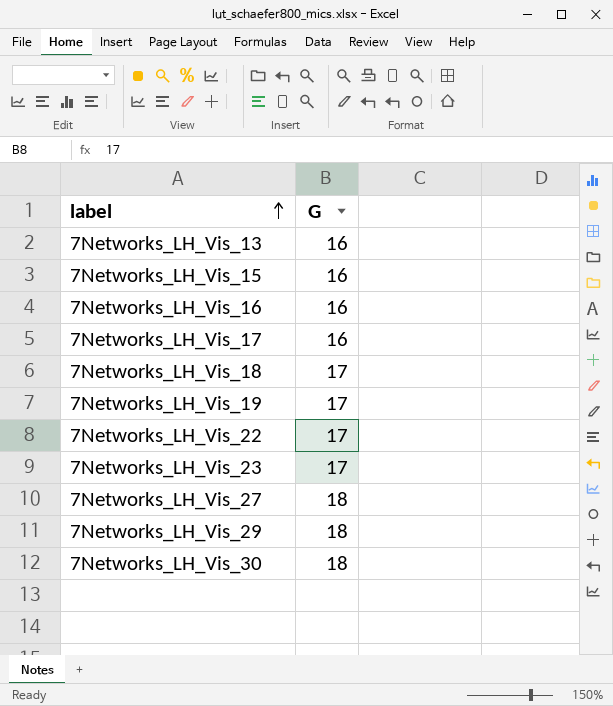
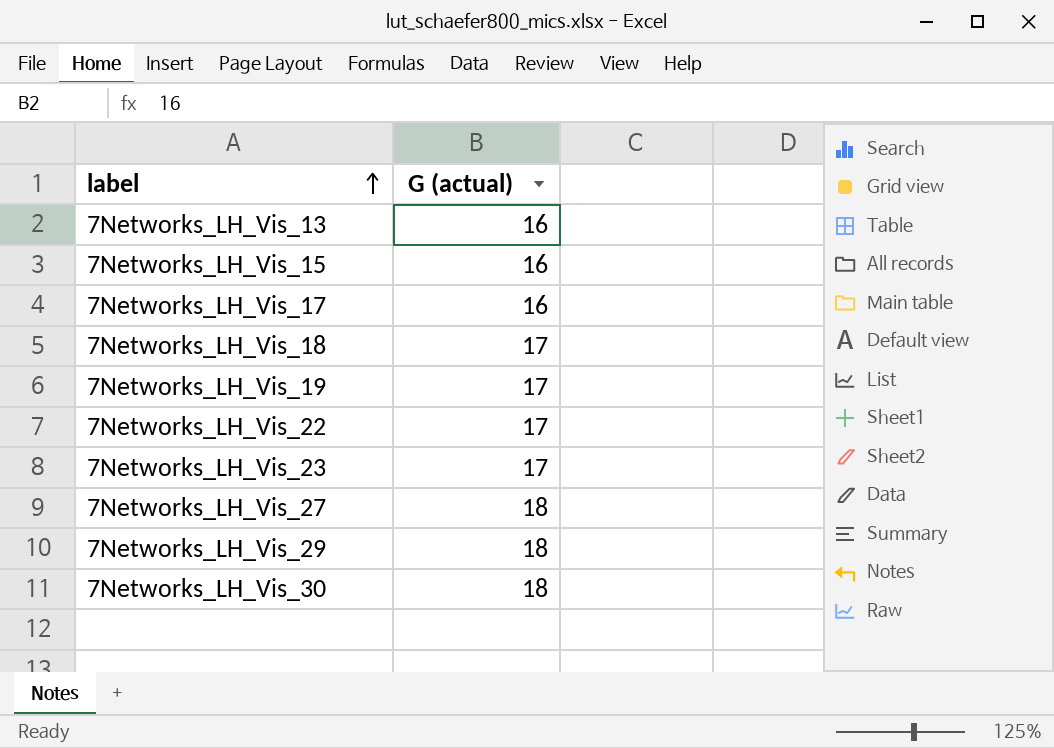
column name: G -> G (actual)
row 7Networks_LH_Vis_16: 16 -> none

